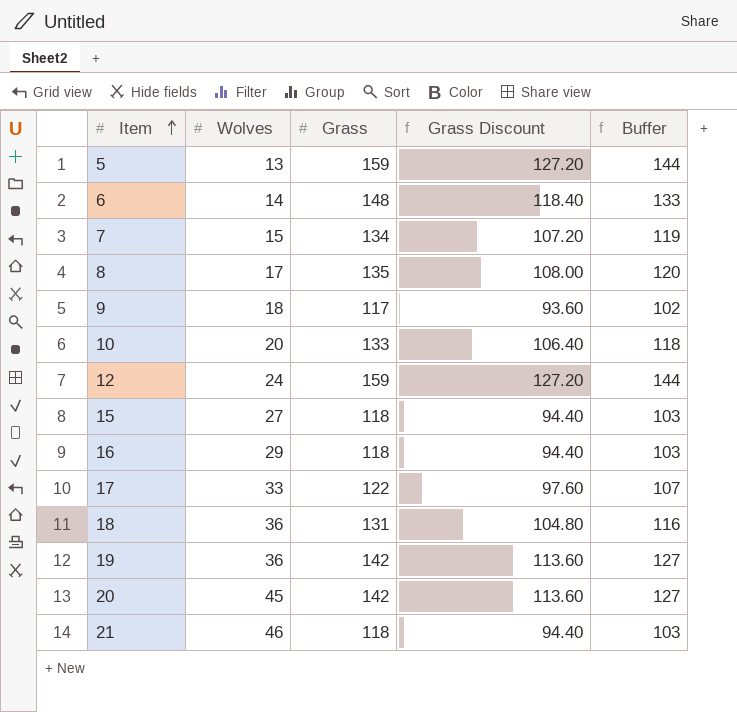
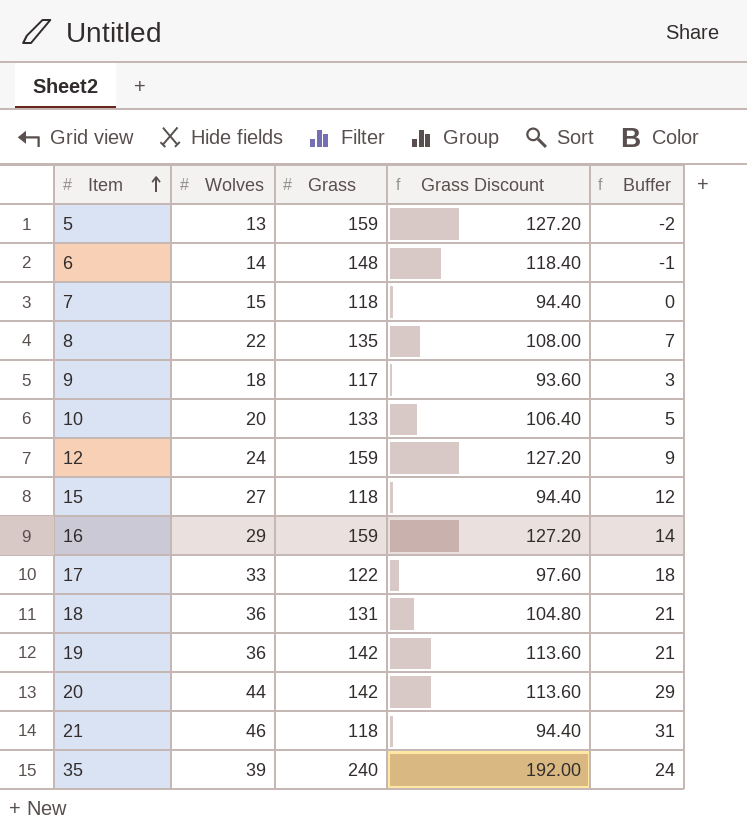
column Buffer | formula: [Grass] - 15 -> [Wolves] - 15
7 | Grass: 134 -> 118
7 | Grass Discount: 107.20 -> 94.40
8 | Wolves: 17 -> 22
16 | Grass: 118 -> 159
16 | Grass Discount: 94.40 -> 127.20
20 | Wolves: 45 -> 44
row 35: none -> 39 | 240 | 192.00 | 24

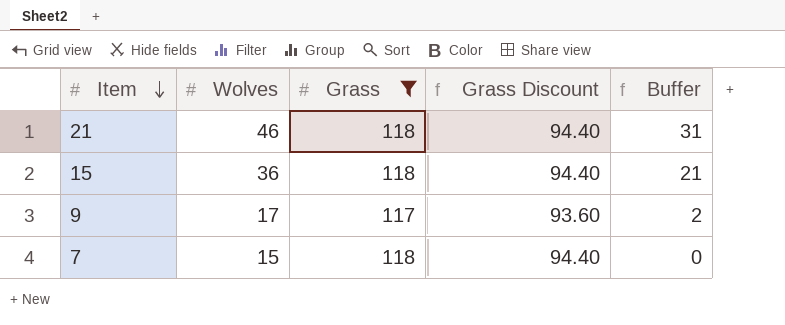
filter: none -> Grass <= 118
row order: Item ascending -> Item descending
15 | Wolves: 27 -> 36
15 | Buffer: 12 -> 21
9 | Wolves: 18 -> 17
9 | Buffer: 3 -> 2

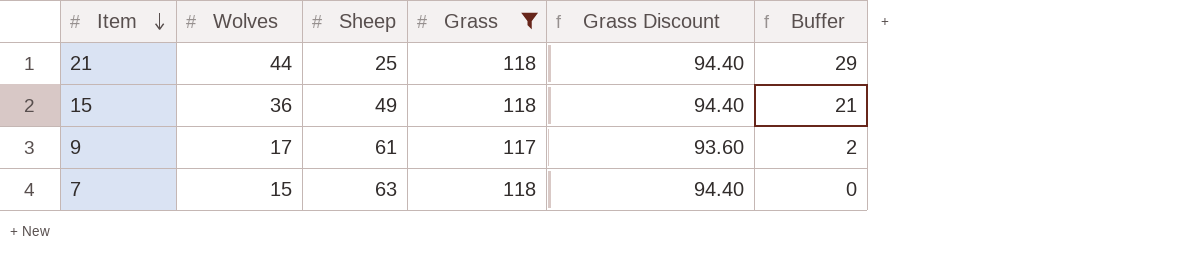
column Sheep | position: none -> 3
21 | Wolves: 46 -> 44
21 | Buffer: 31 -> 29

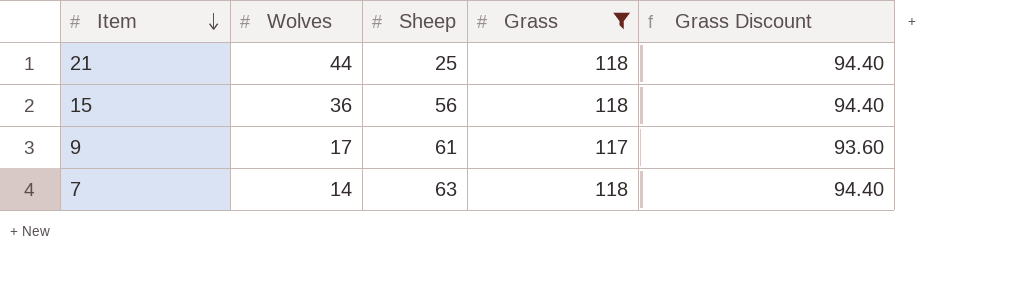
column Buffer | formula: [Wolves] - 15 -> none
15 | Sheep: 49 -> 56
7 | Wolves: 15 -> 14

